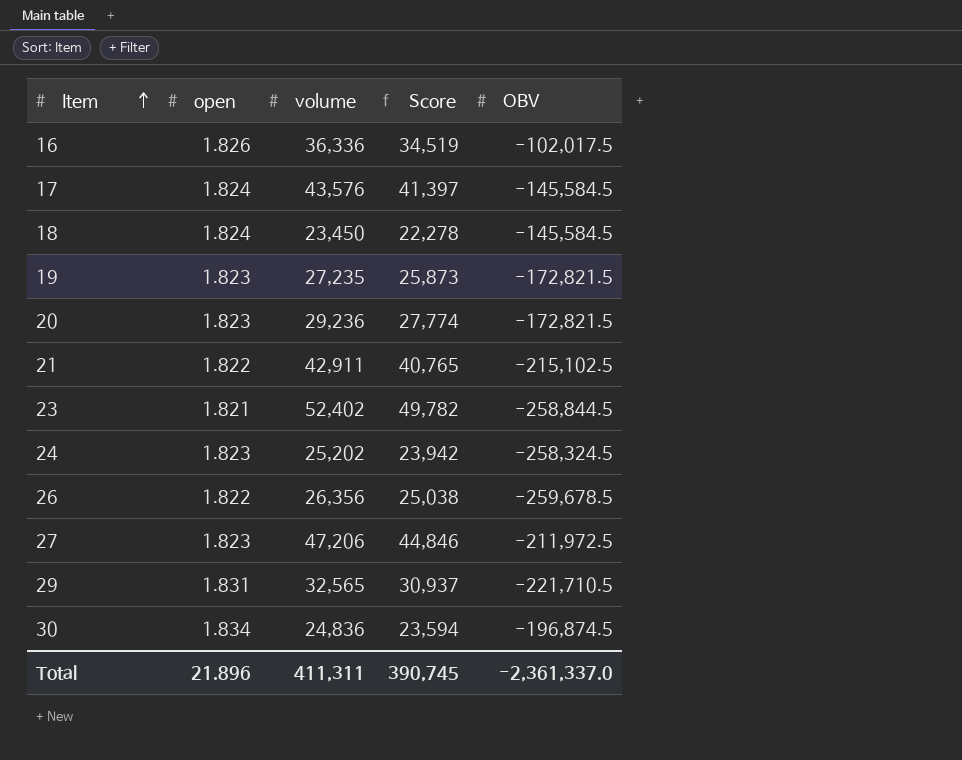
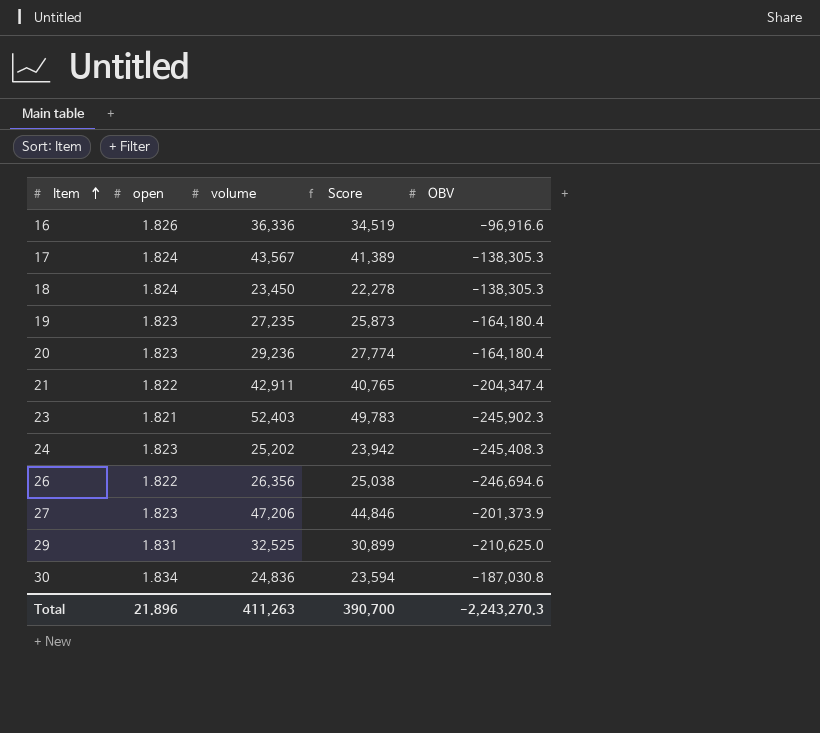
16 | OBV: -102,017.5 -> -96,916.6
17 | volume: 43,576 -> 43,567
17 | Score: 41,397 -> 41,389
17 | OBV: -145,584.5 -> -138,305.3
18 | OBV: -145,584.5 -> -138,305.3
19 | OBV: -172,821.5 -> -164,180.4
20 | OBV: -172,821.5 -> -164,180.4
21 | OBV: -215,102.5 -> -204,347.4
23 | volume: 52,402 -> 52,403
23 | Score: 49,782 -> 49,783
23 | OBV: -258,844.5 -> -245,902.3
24 | OBV: -258,324.5 -> -245,408.3
26 | OBV: -259,678.5 -> -246,694.6
27 | OBV: -211,972.5 -> -201,373.9
29 | volume: 32,565 -> 32,525
29 | Score: 30,937 -> 30,899
29 | OBV: -221,710.5 -> -210,625.0
30 | OBV: -196,874.5 -> -187,030.8
Total | volume: 411,311 -> 411,263
Total | Score: 390,745 -> 390,700
Total | OBV: -2,361,337.0 -> -2,243,270.3

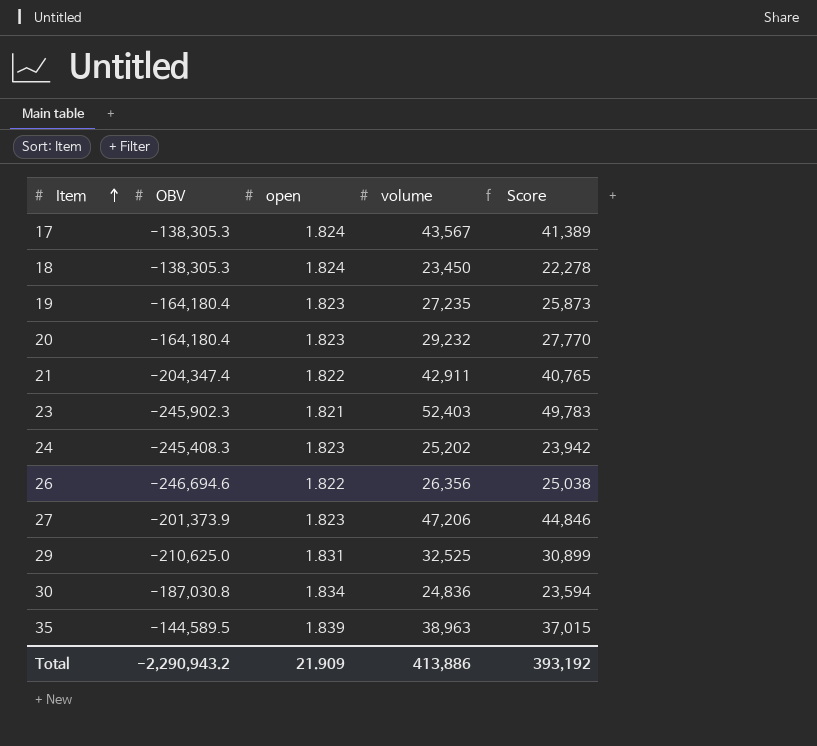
column OBV | position: 5 -> 2
row 16: 1.826 | 36,336 | 34,519 | -96,916.6 -> none
20 | volume: 29,236 -> 29,232
20 | Score: 27,774 -> 27,770
row 35: none -> -144,589.5 | 1.839 | 38,963 | 37,015
Total | OBV: -2,243,270.3 -> -2,290,943.2
Total | open: 21.896 -> 21.909
Total | volume: 411,263 -> 413,886
Total | Score: 390,700 -> 393,192

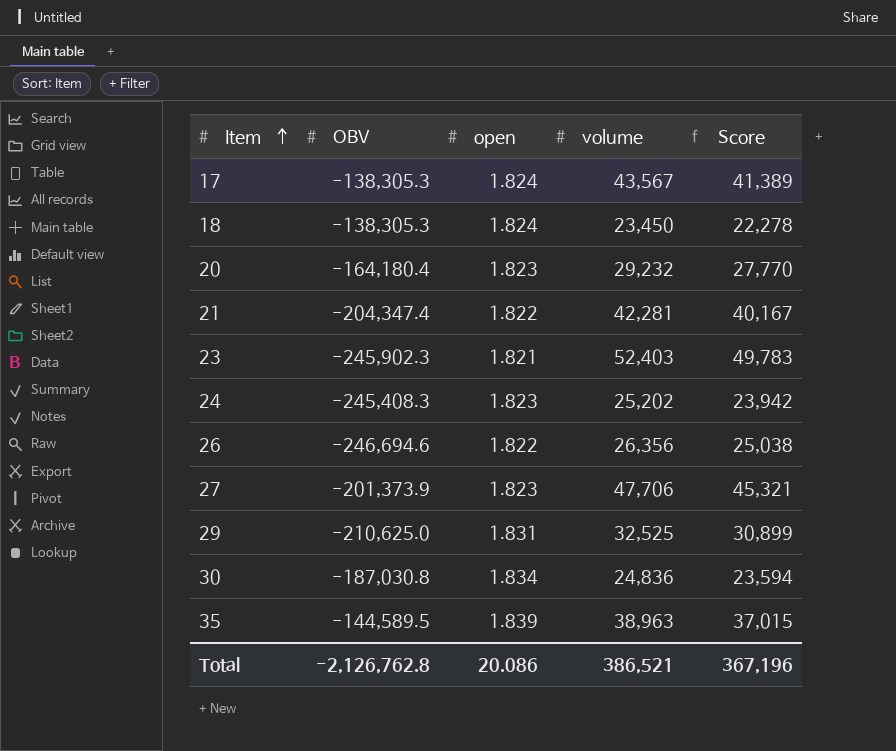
row 19: -164,180.4 | 1.823 | 27,235 | 25,873 -> none
21 | volume: 42,911 -> 42,281
21 | Score: 40,765 -> 40,167
27 | volume: 47,206 -> 47,706
27 | Score: 44,846 -> 45,321
Total | OBV: -2,290,943.2 -> -2,126,762.8
Total | open: 21.909 -> 20.086
Total | volume: 413,886 -> 386,521
Total | Score: 393,192 -> 367,196

